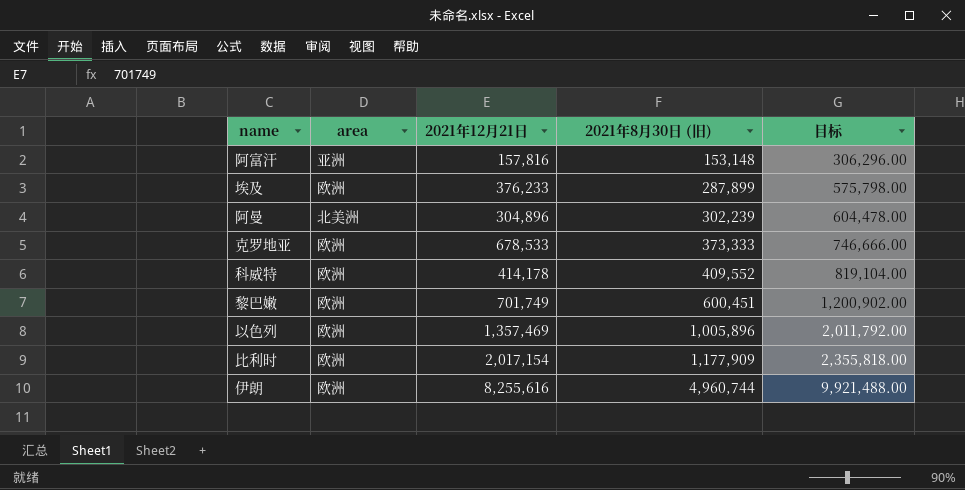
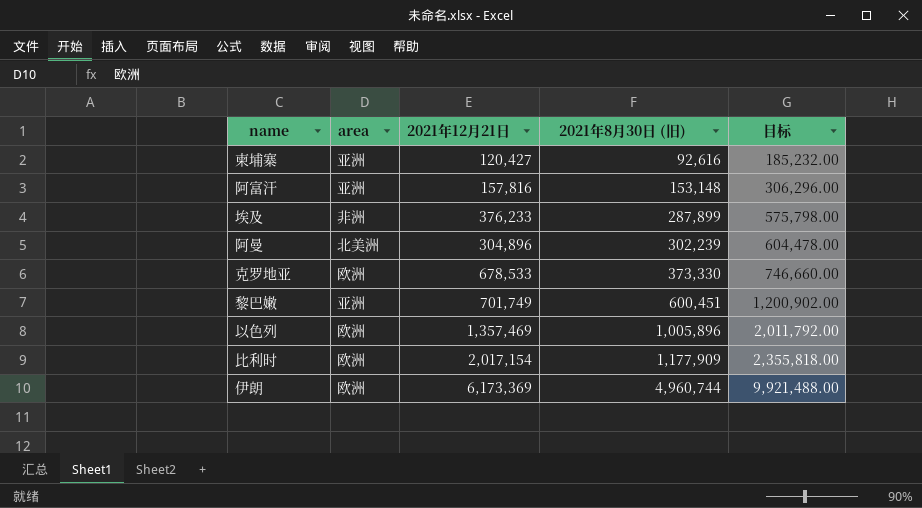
row 科威特: 欧洲 | 414,178 | 409,552 | 819,104.00 -> none
row 柬埔寨: none -> 亚洲 | 120,427 | 92,616 | 185,232.00
埃及 | area: 欧洲 -> 非洲
克罗地亚 | 2021年8月30日 (旧): 373,333 -> 373,330
克罗地亚 | 目标: 746,666.00 -> 746,660.00
黎巴嫩 | area: 欧洲 -> 亚洲
伊朗 | 2021年12月21日: 8,255,616 -> 6,173,369

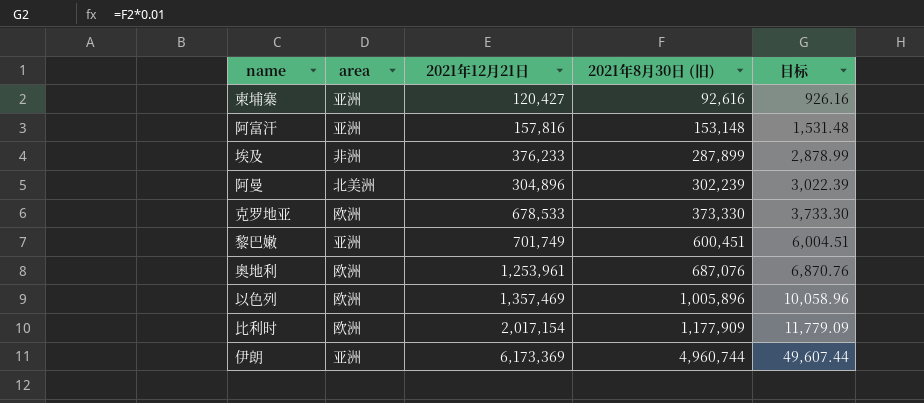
column 目标 | formula: [2021年8月30日 (旧)] * 2 -> [2021年8月30日 (旧)] * 0.01
row 奥地利: none -> 欧洲 | 1,253,961 | 687,076 | 6,870.76
伊朗 | area: 欧洲 -> 亚洲

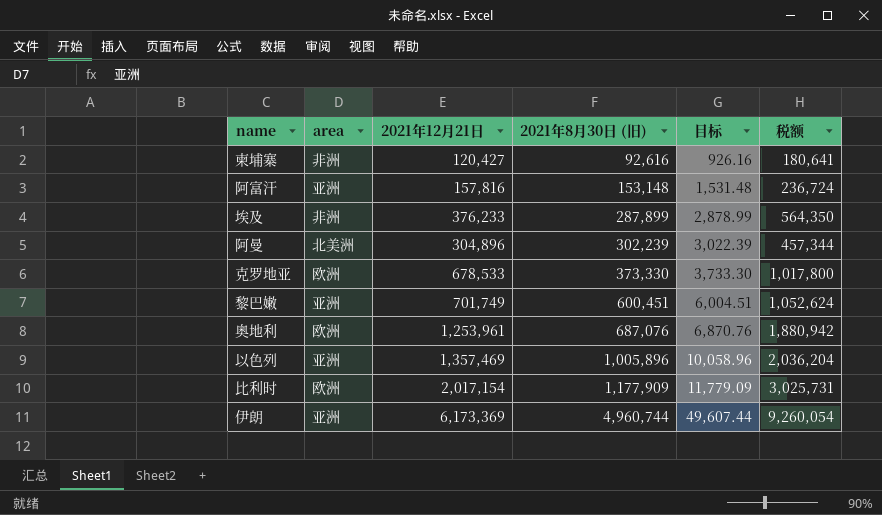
column 税额 | formula: none -> [2021年12月21日] * 1.5
柬埔寨 | area: 亚洲 -> 非洲
以色列 | area: 欧洲 -> 亚洲

